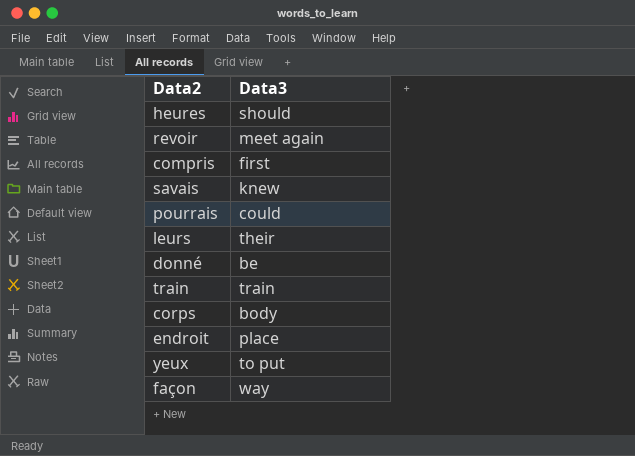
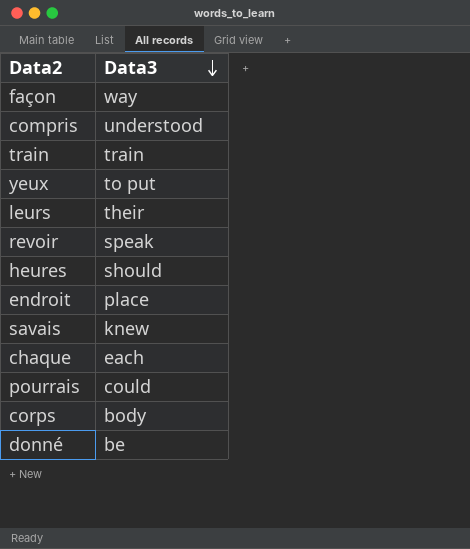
row order: none -> Data3 descending
compris | Data3: first -> understood
revoir | Data3: meet again -> speak
row chaque: none -> each

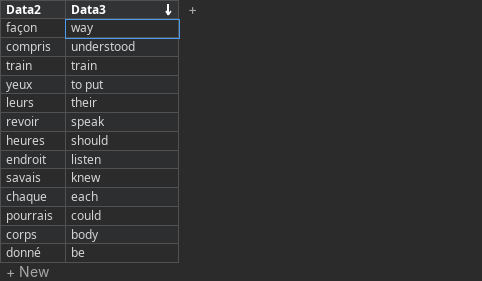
endroit | Data3: place -> listen

